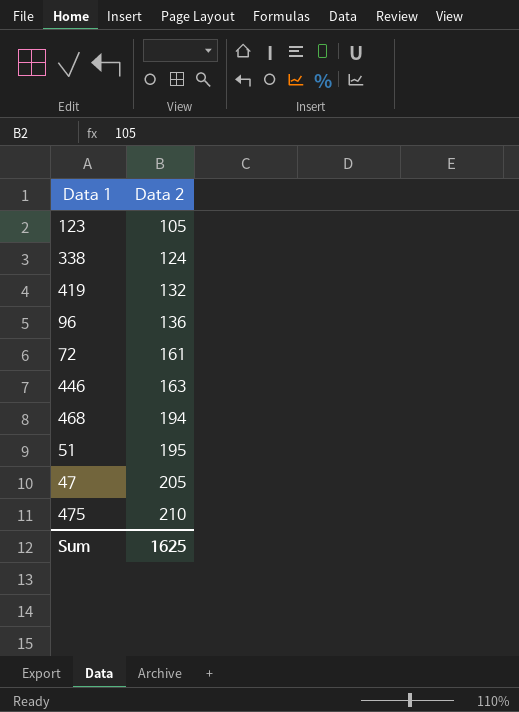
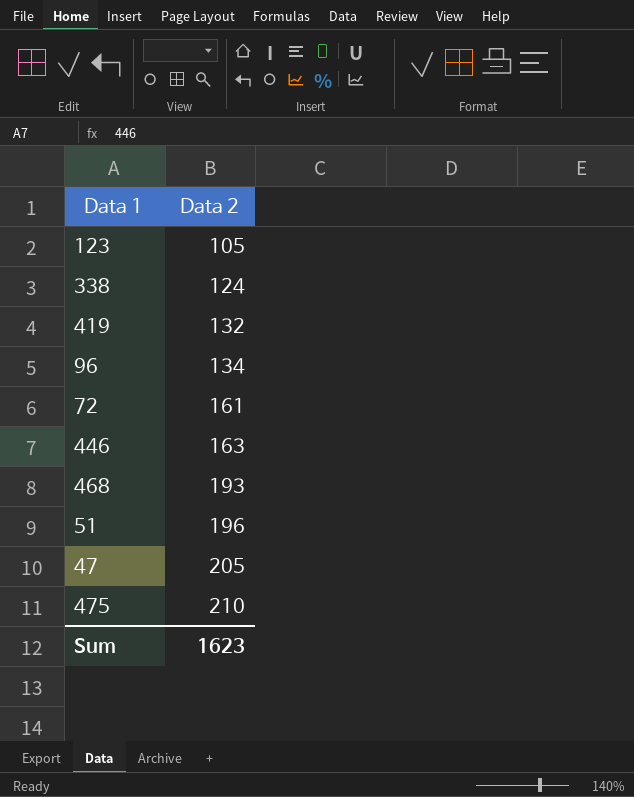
96 | Data 2: 136 -> 134
468 | Data 2: 194 -> 193
51 | Data 2: 195 -> 196
Sum | Data 2: 1625 -> 1623

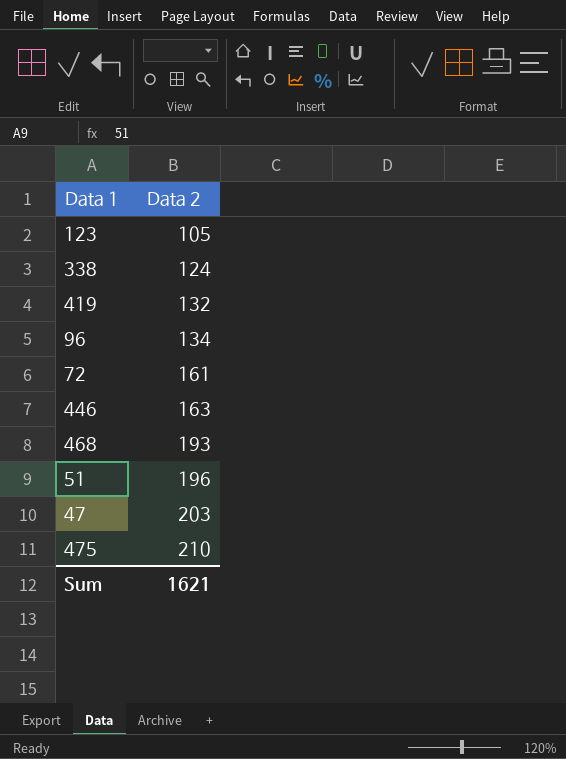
47 | Data 2: 205 -> 203
Sum | Data 2: 1623 -> 1621

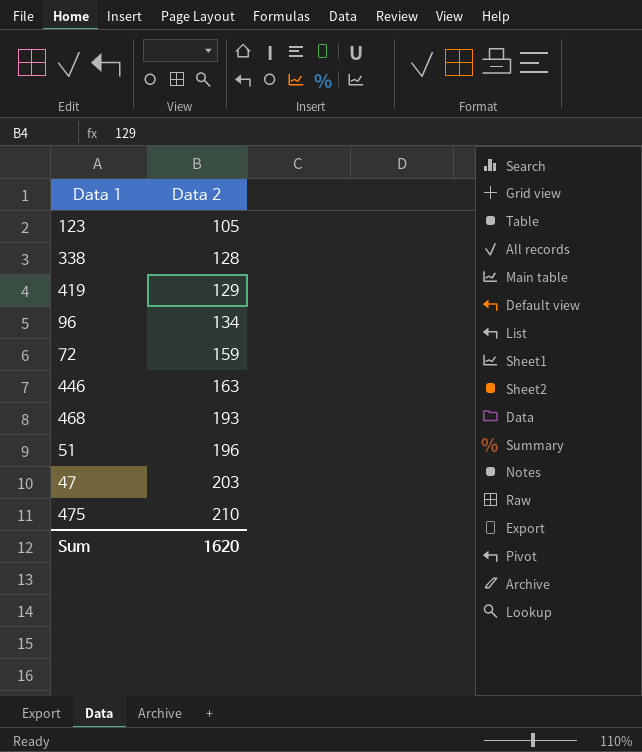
338 | Data 2: 124 -> 128
419 | Data 2: 132 -> 129
72 | Data 2: 161 -> 159
Sum | Data 2: 1621 -> 1620

